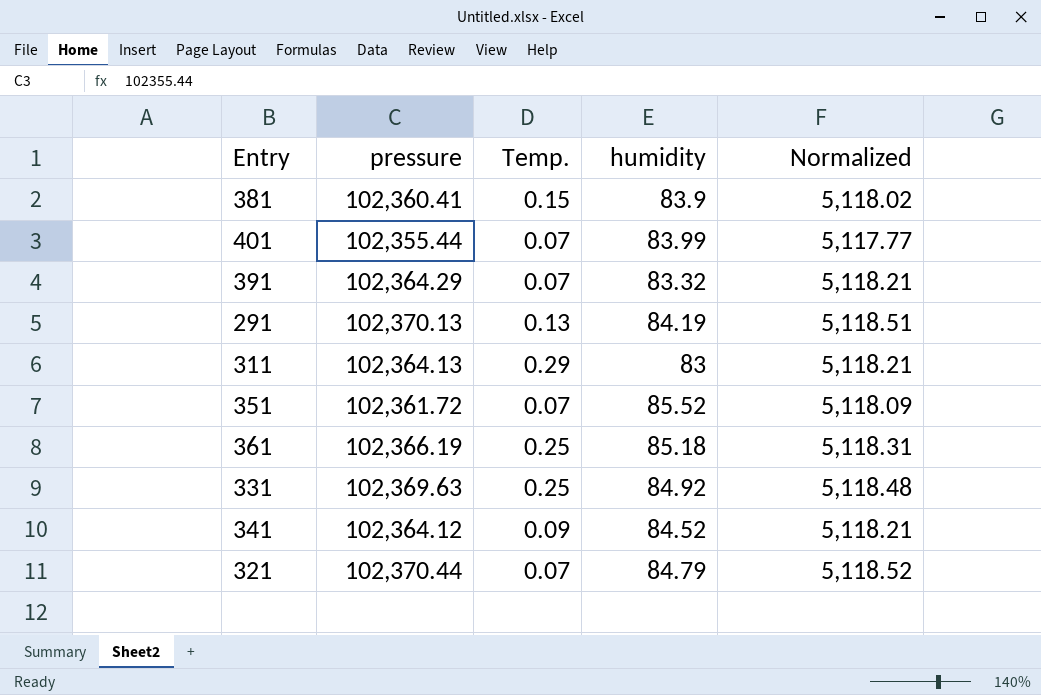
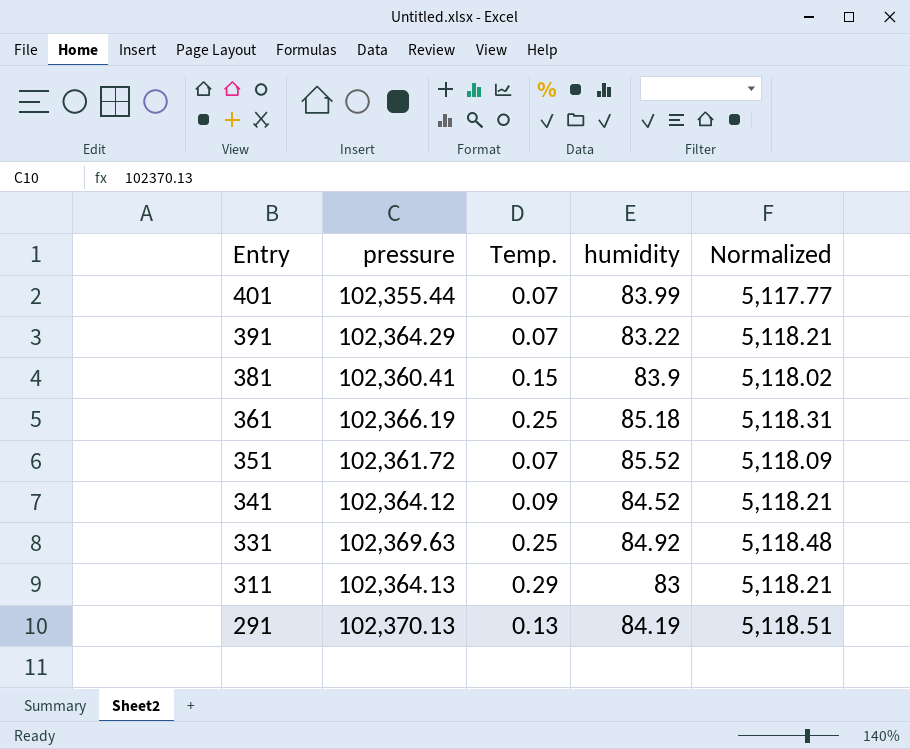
row order: none -> Entry descending
row 321: 102,370.44 | 0.07 | 84.79 | 5,118.52 -> none
391 | humidity: 83.32 -> 83.22

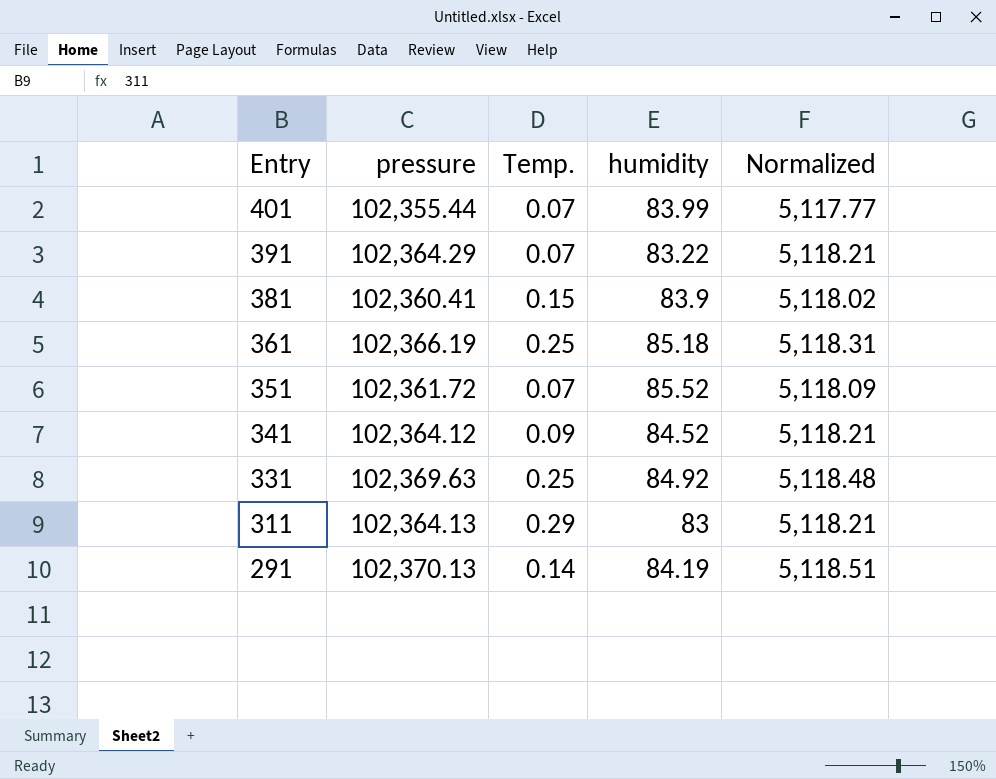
291 | Temp.: 0.13 -> 0.14

